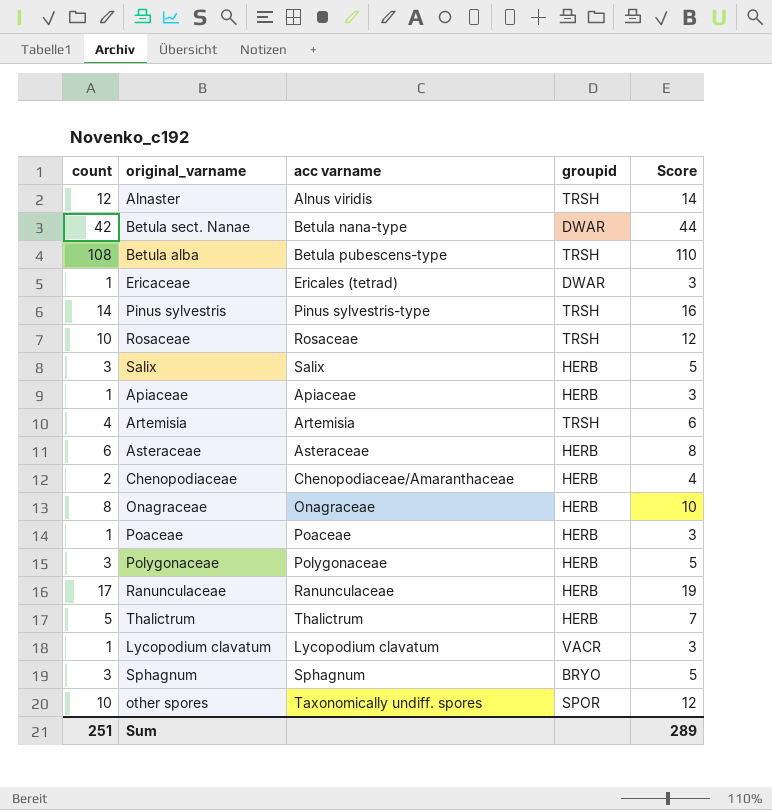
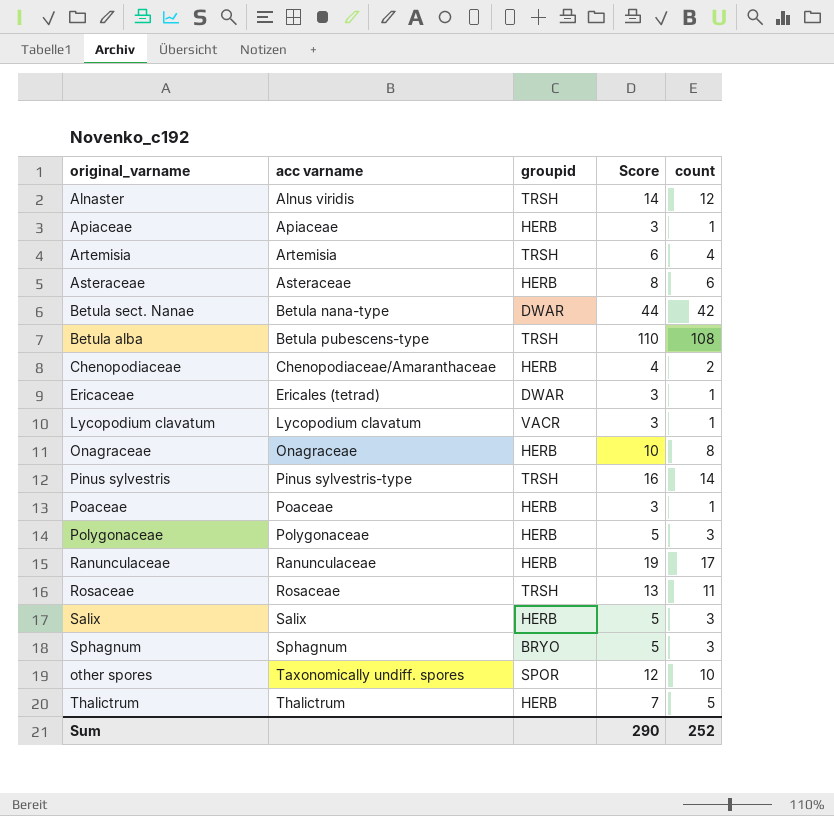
row order: none -> acc varname ascending
column count | position: 1 -> 5
Rosaceae | Score: 12 -> 13
Rosaceae | count: 10 -> 11
Sum | Score: 289 -> 290
Sum | count: 251 -> 252

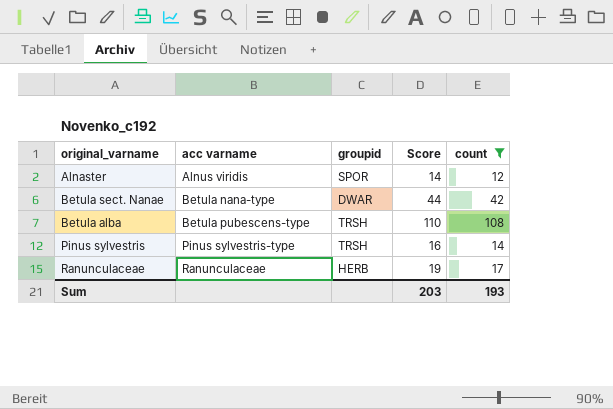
filter: none -> count >= 12
Alnaster | groupid: TRSH -> SPOR
Sum | Score: 290 -> 203
Sum | count: 252 -> 193

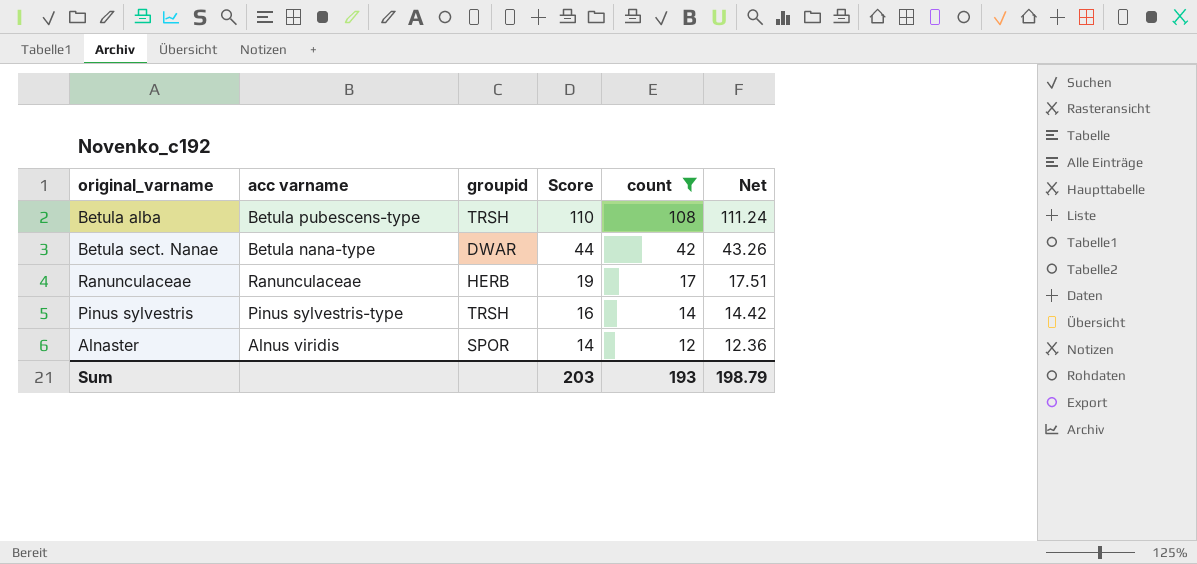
row order: acc varname ascending -> Score descending
column Net | formula: none -> [count] * 1.03

